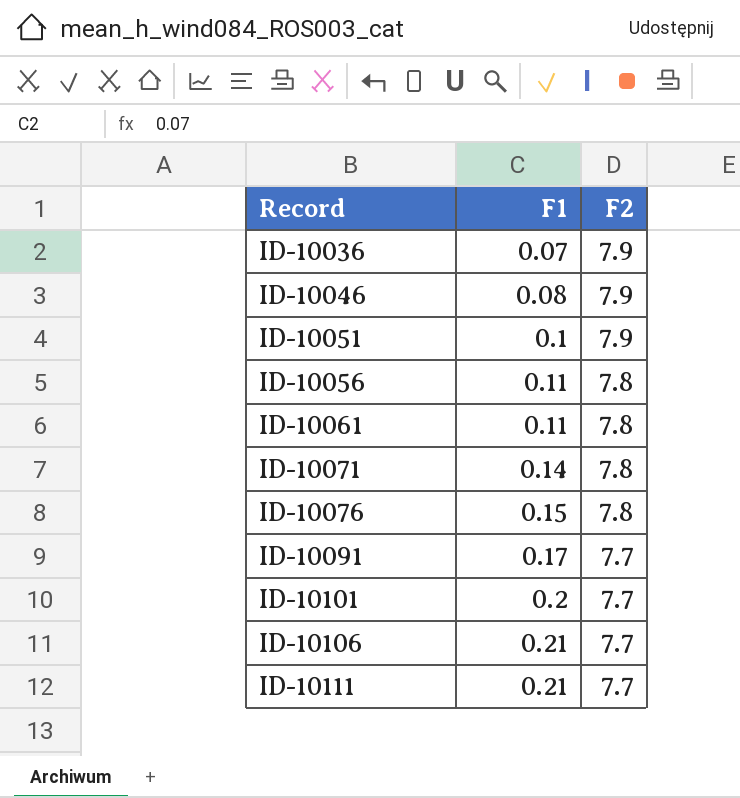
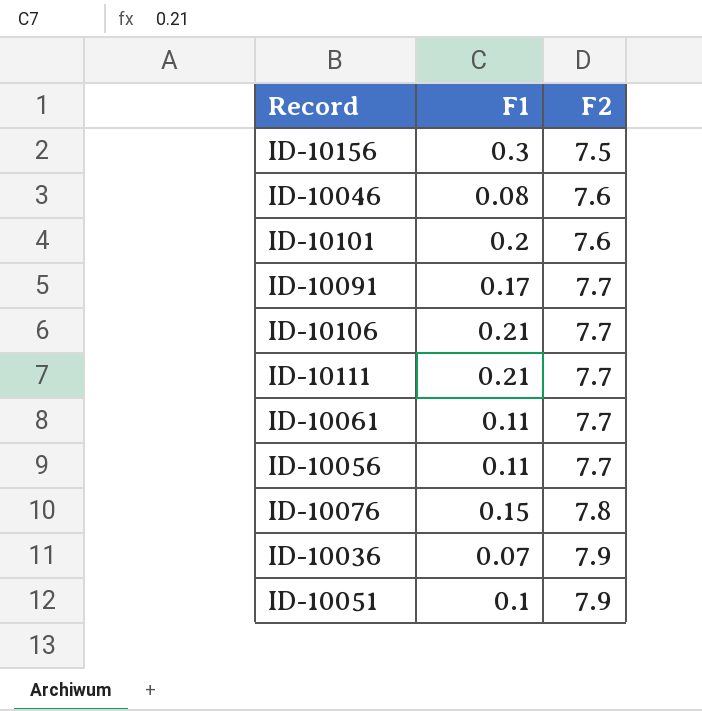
row order: Record ascending -> F2 ascending
row ID-10071: 0.14 | 7.8 -> none
row ID-10156: none -> 0.3 | 7.5
ID-10046 | F2: 7.9 -> 7.6
ID-10101 | F2: 7.7 -> 7.6
ID-10061 | F2: 7.8 -> 7.7
ID-10056 | F2: 7.8 -> 7.7

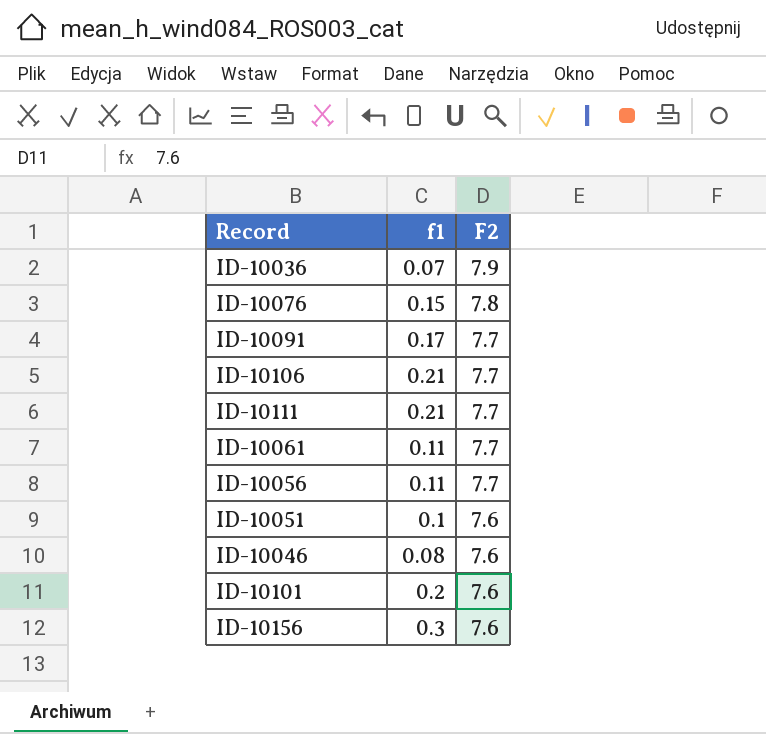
row order: F2 ascending -> F2 descending
column name: F1 -> f1
ID-10051 | F2: 7.9 -> 7.6
ID-10156 | F2: 7.5 -> 7.6

